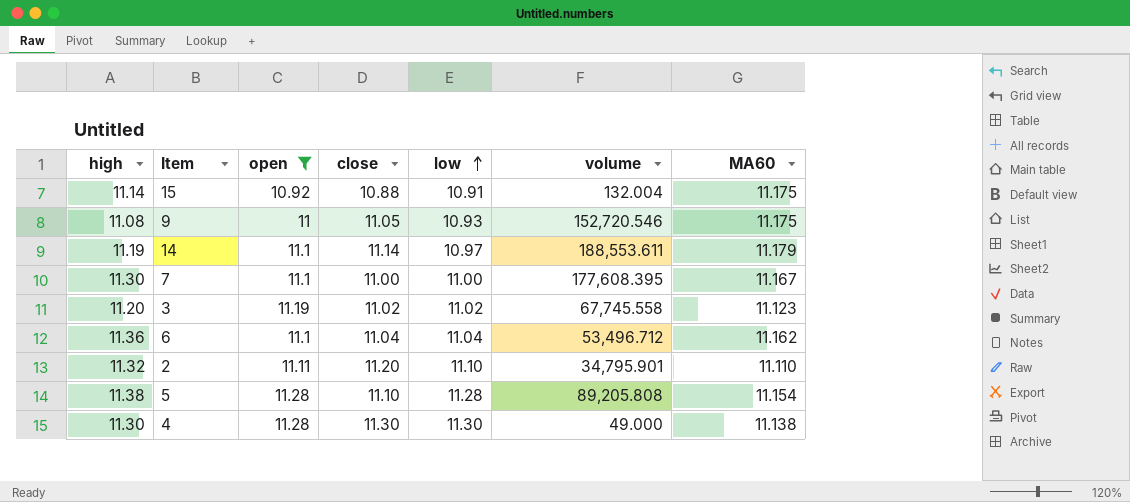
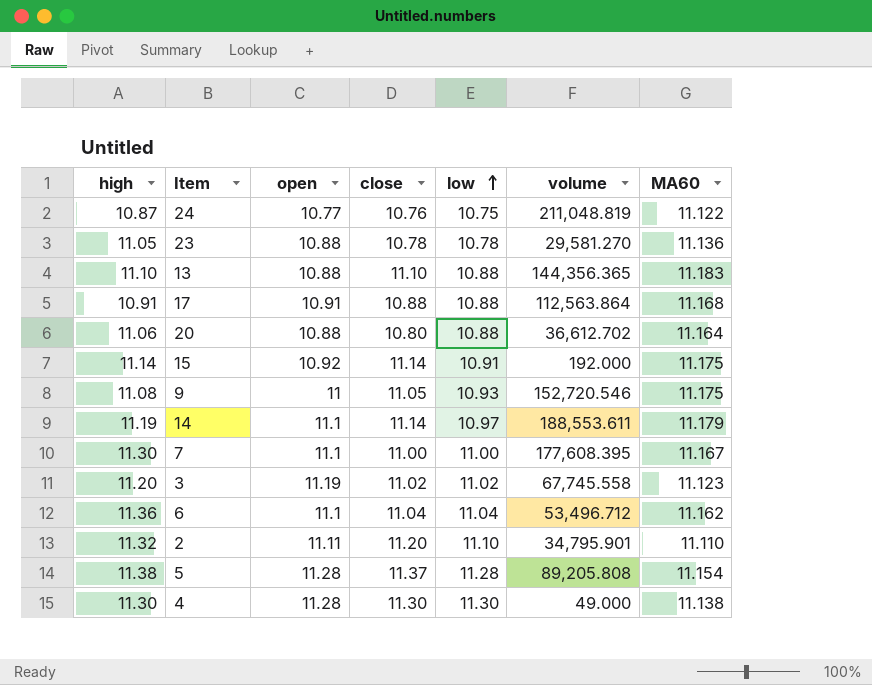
filter: open >= 10.92 -> none
15 | close: 10.88 -> 11.14
15 | volume: 132.004 -> 192.000
5 | close: 11.10 -> 11.37

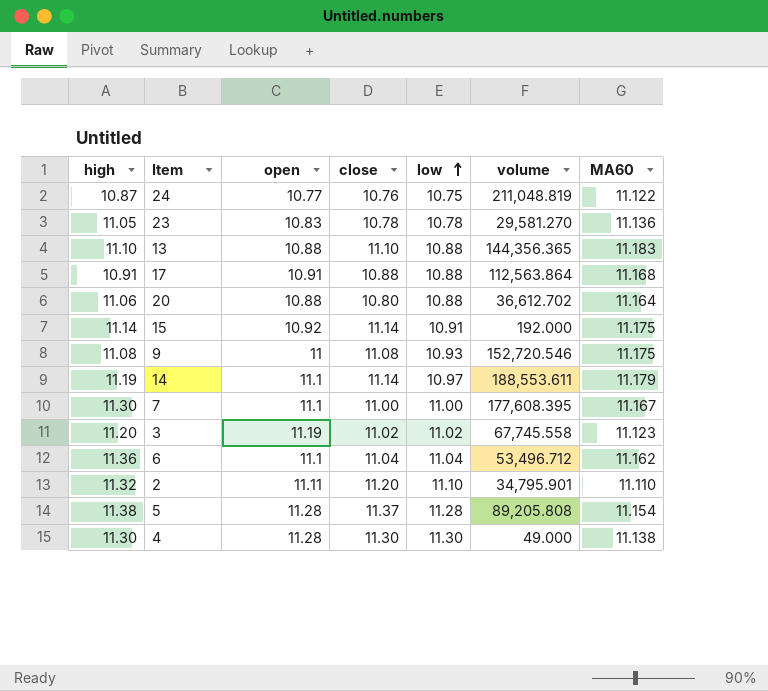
23 | open: 10.88 -> 10.83
9 | close: 11.05 -> 11.08

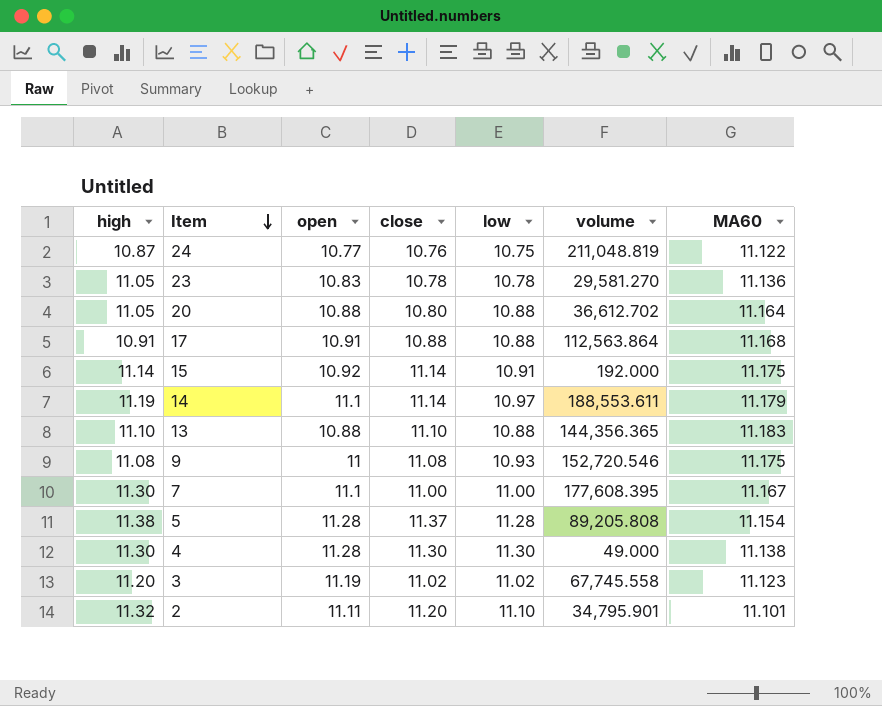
row order: low ascending -> Item descending
row 6: 11.36 | 11.1 | 11.04 | 11.04 | 53,496.712 | 11.162 -> none
20 | high: 11.06 -> 11.05
2 | MA60: 11.110 -> 11.101

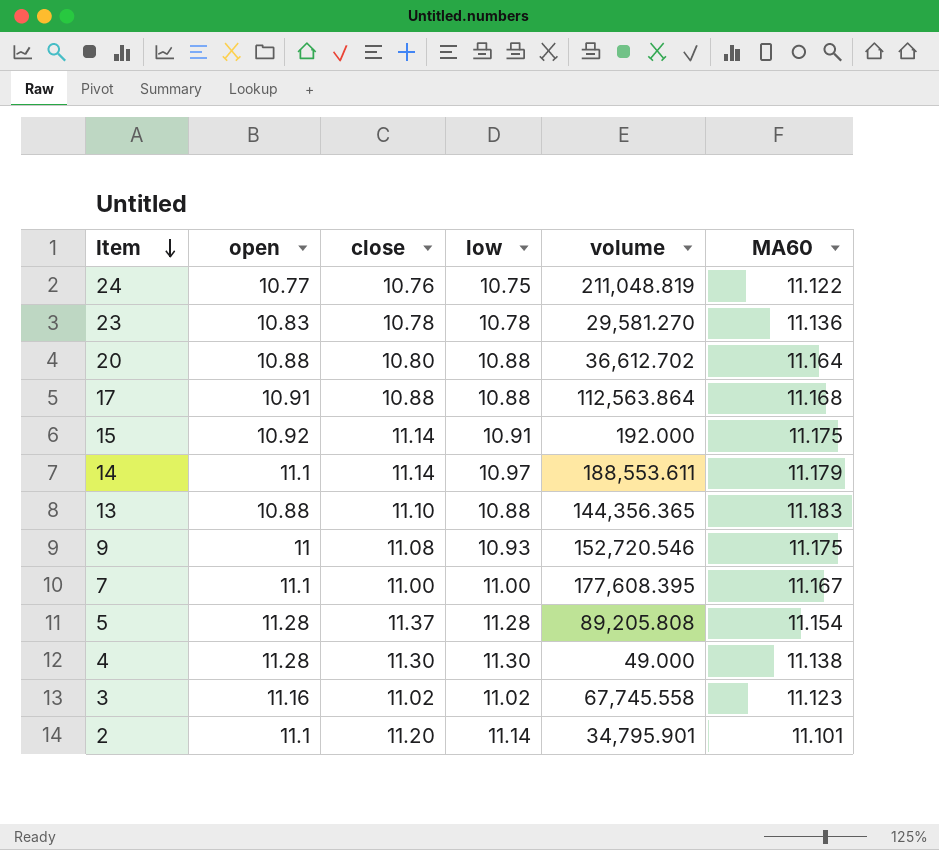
column high | position: 1 -> none
3 | open: 11.19 -> 11.16
2 | open: 11.11 -> 11.1
2 | low: 11.10 -> 11.14

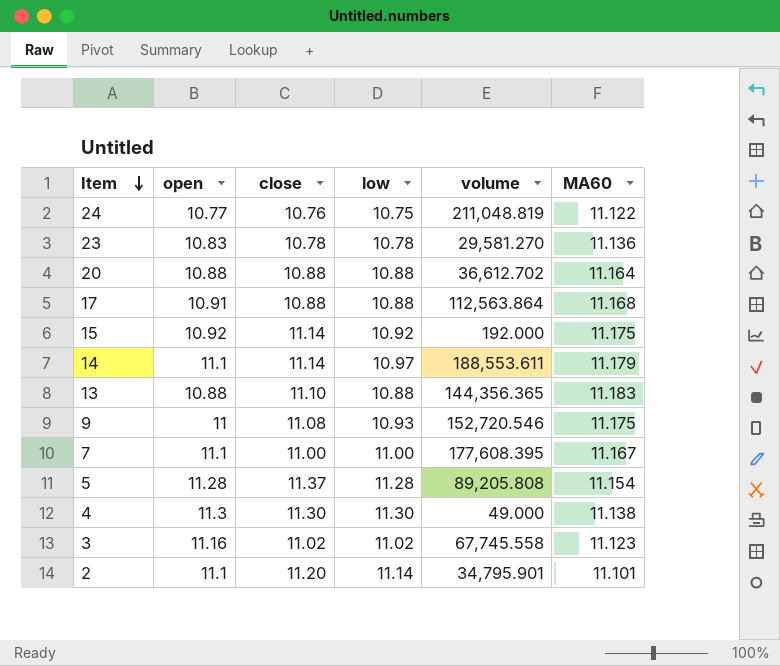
20 | close: 10.80 -> 10.88
15 | low: 10.91 -> 10.92
4 | open: 11.28 -> 11.3

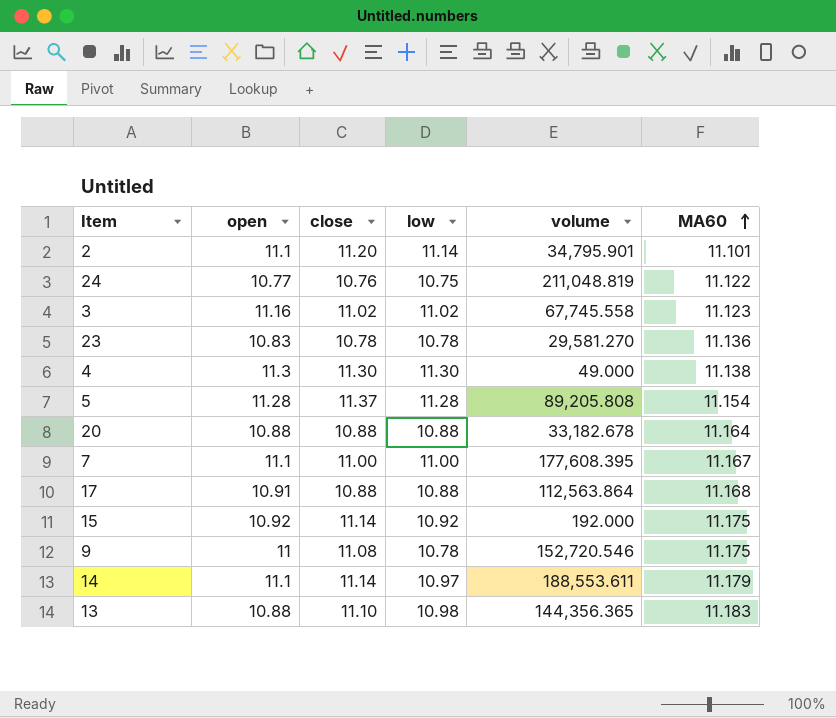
row order: Item descending -> MA60 ascending
20 | volume: 36,612.702 -> 33,182.678
9 | low: 10.93 -> 10.78
13 | low: 10.88 -> 10.98

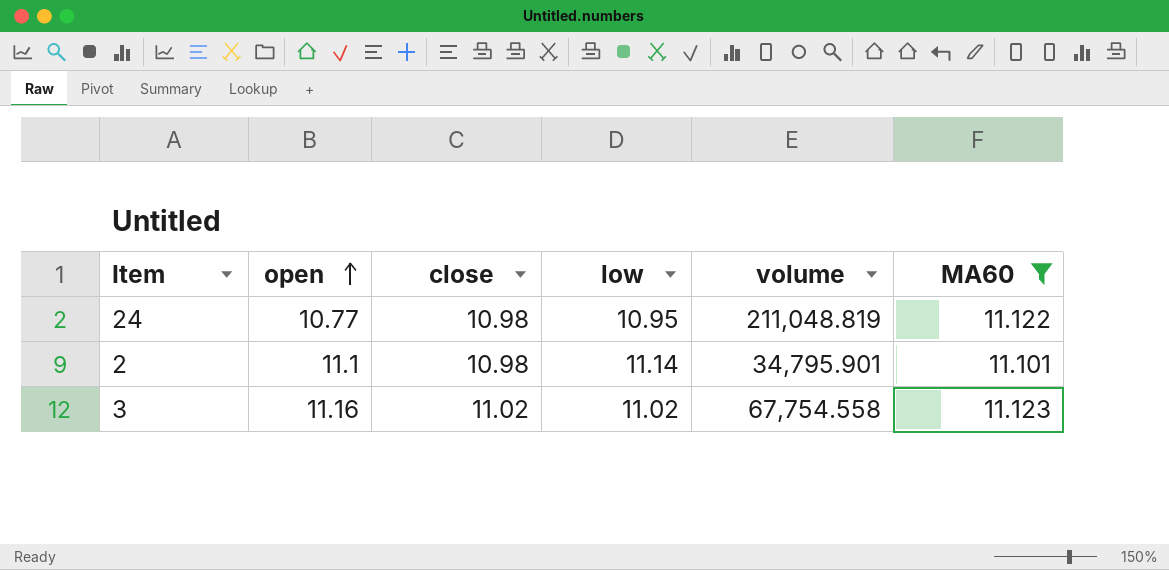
filter: none -> MA60 <= 11.123
row order: MA60 ascending -> open ascending
24 | close: 10.76 -> 10.98
24 | low: 10.75 -> 10.95
2 | close: 11.20 -> 10.98
3 | volume: 67,745.558 -> 67,754.558

